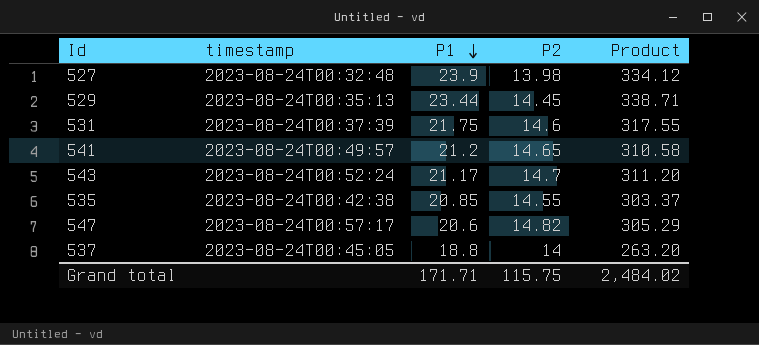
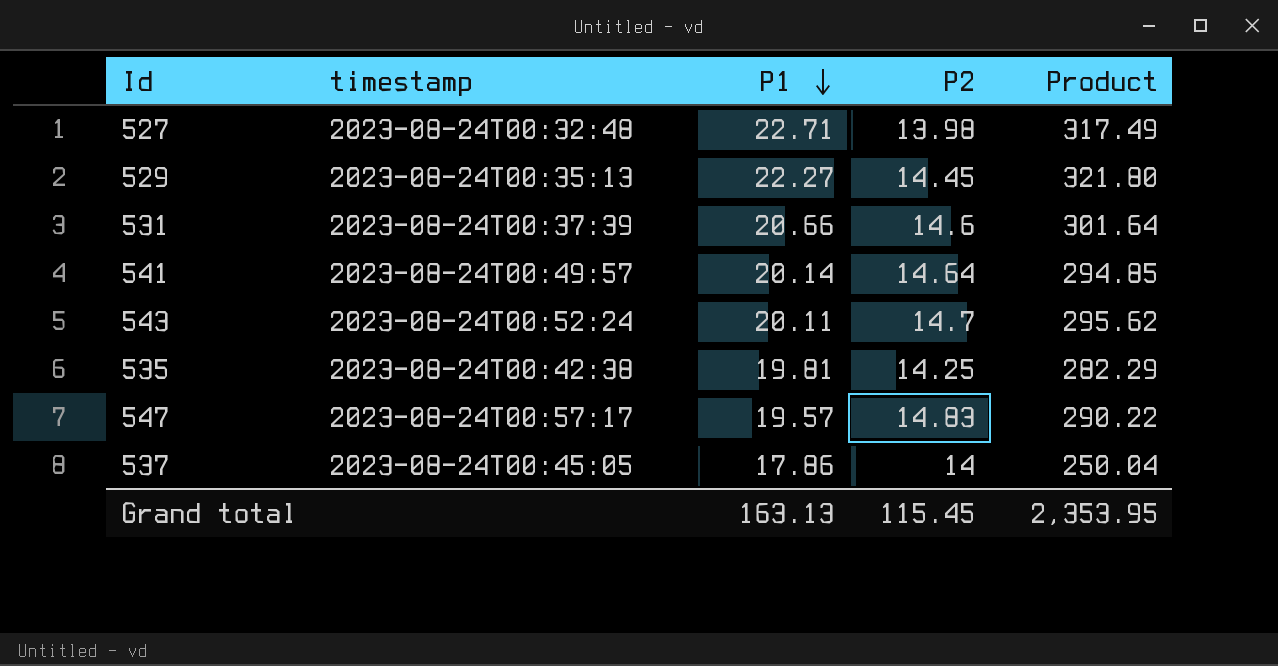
527 | P1: 23.9 -> 22.71
527 | Product: 334.12 -> 317.49
529 | P1: 23.44 -> 22.27
529 | Product: 338.71 -> 321.80
531 | P1: 21.75 -> 20.66
531 | Product: 317.55 -> 301.64
541 | P1: 21.2 -> 20.14
541 | P2: 14.65 -> 14.64
541 | Product: 310.58 -> 294.85
543 | P1: 21.17 -> 20.11
543 | Product: 311.20 -> 295.62
535 | P1: 20.85 -> 19.81
535 | P2: 14.55 -> 14.25
535 | Product: 303.37 -> 282.29
547 | P1: 20.6 -> 19.57
547 | P2: 14.82 -> 14.83
547 | Product: 305.29 -> 290.22
537 | P1: 18.8 -> 17.86
537 | Product: 263.20 -> 250.04
Grand total | P1: 171.71 -> 163.13
Grand total | P2: 115.75 -> 115.45
Grand total | Product: 2,484.02 -> 2,353.95

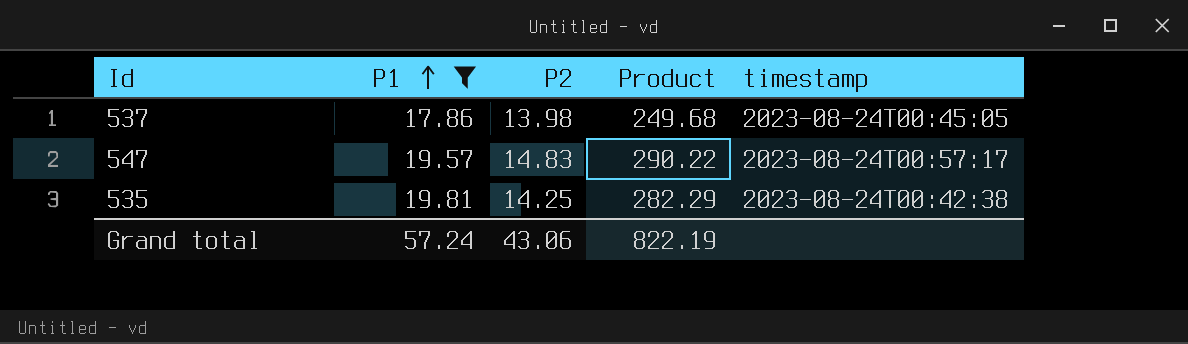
filter: none -> P1 <= 19.81
row order: P1 descending -> P1 ascending
column timestamp | position: 2 -> 5
537 | P2: 14 -> 13.98
537 | Product: 250.04 -> 249.68
Grand total | P1: 163.13 -> 57.24
Grand total | P2: 115.45 -> 43.06
Grand total | Product: 2,353.95 -> 822.19

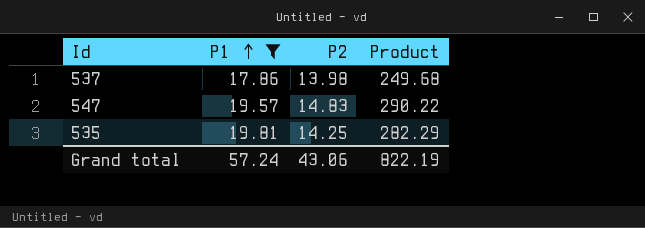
column timestamp | position: 5 -> none

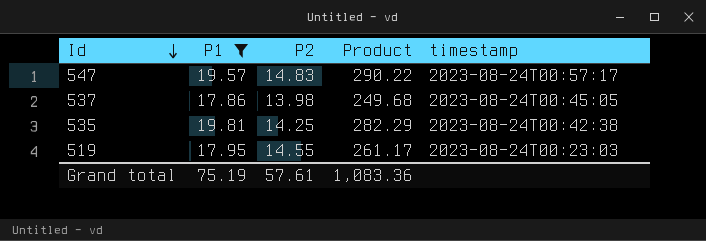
row order: P1 ascending -> Id descending
column timestamp | position: none -> 5
row 519: none -> 17.95 | 14.55 | 261.17 | 2023-08-24T00:23:03
Grand total | P1: 57.24 -> 75.19
Grand total | P2: 43.06 -> 57.61
Grand total | Product: 822.19 -> 1,083.36

